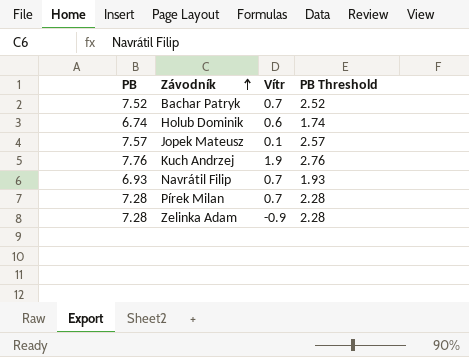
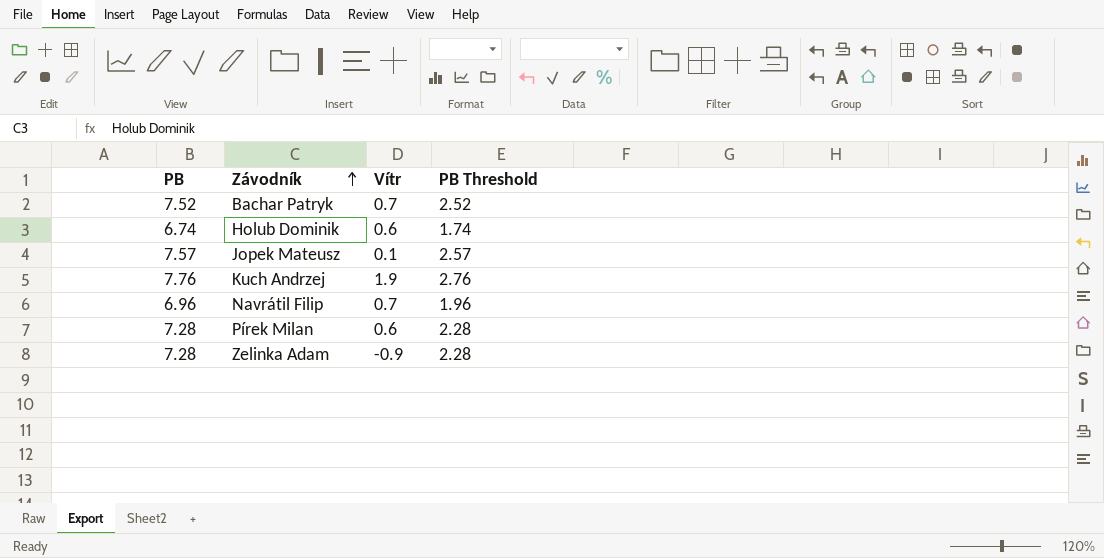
Navrátil Filip | PB: 6.93 -> 6.96
Navrátil Filip | PB Threshold: 1.93 -> 1.96
Pírek Milan | Vítr: 0.7 -> 0.6

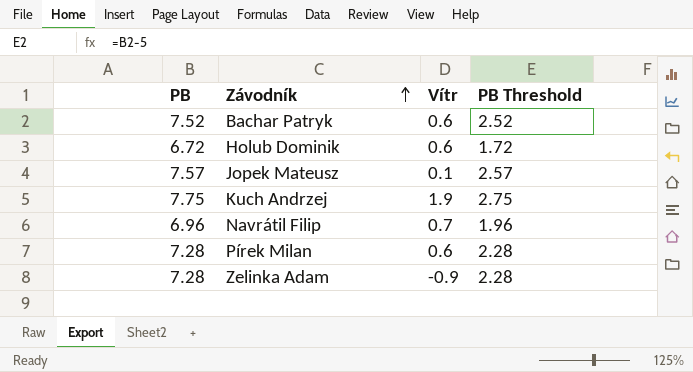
Bachar Patryk | Vítr: 0.7 -> 0.6
Holub Dominik | PB: 6.74 -> 6.72
Holub Dominik | PB Threshold: 1.74 -> 1.72
Kuch Andrzej | PB: 7.76 -> 7.75
Kuch Andrzej | PB Threshold: 2.76 -> 2.75

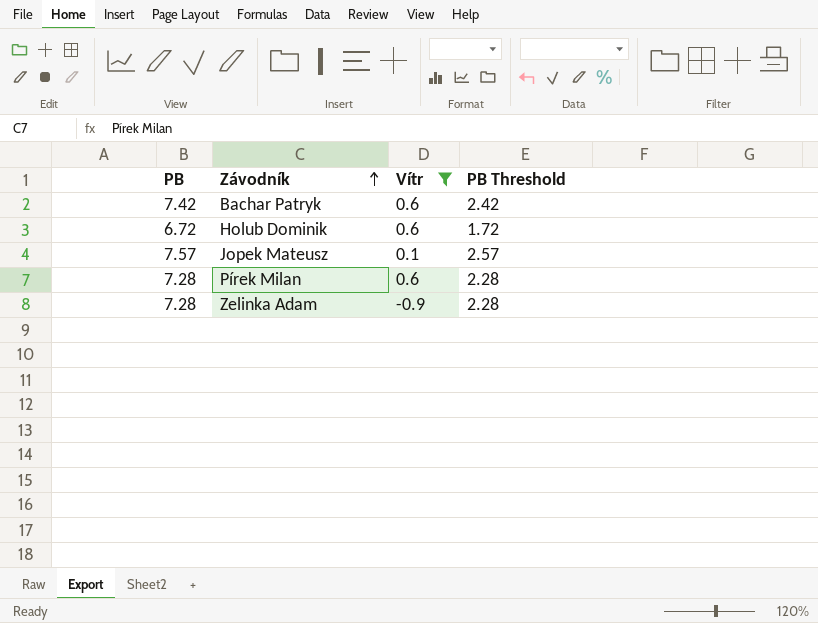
filter: none -> Vítr <= 0.6
Bachar Patryk | PB: 7.52 -> 7.42
Bachar Patryk | PB Threshold: 2.52 -> 2.42

